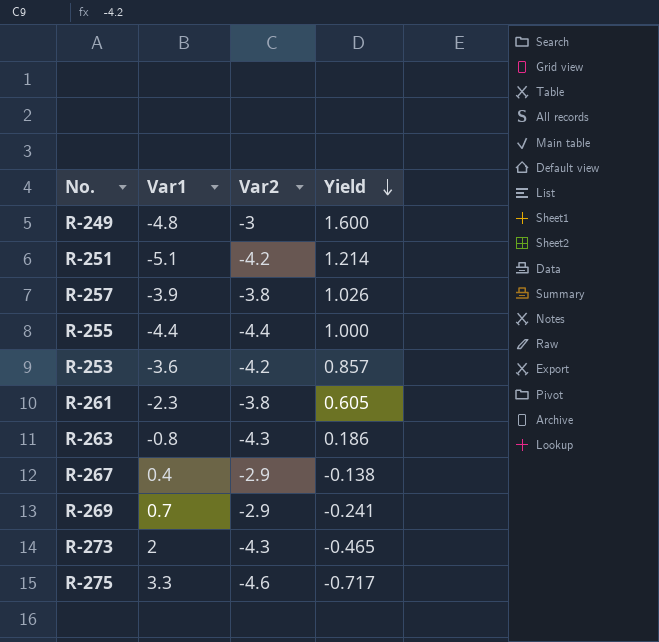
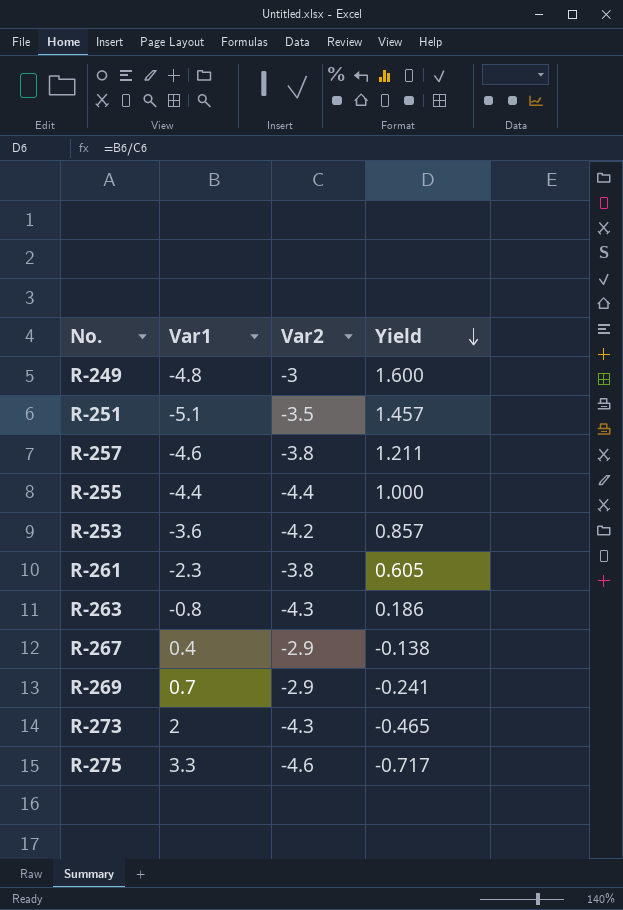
R-251 | Var2: -4.2 -> -3.5
R-251 | Yield: 1.214 -> 1.457
R-257 | Var1: -3.9 -> -4.6
R-257 | Yield: 1.026 -> 1.211

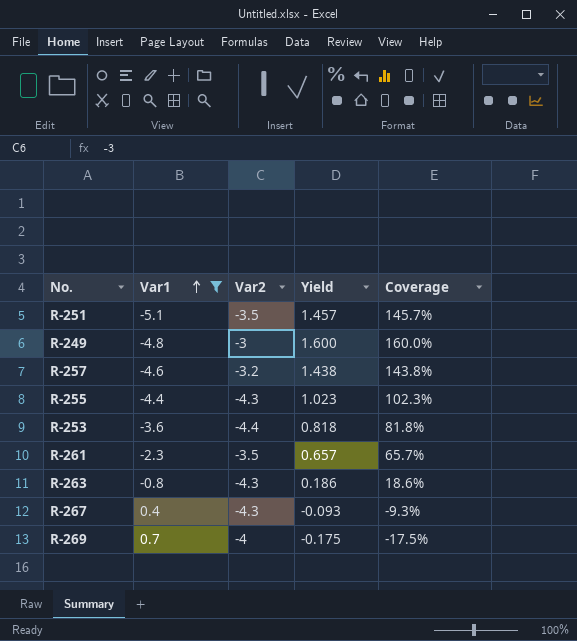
filter: none -> Var1 <= 0.7
row order: Yield descending -> Var1 ascending
column Coverage | formula: none -> [Var1] / [Var2]
R-257 | Var2: -3.8 -> -3.2
R-257 | Yield: 1.211 -> 1.438
R-255 | Var2: -4.4 -> -4.3
R-255 | Yield: 1.000 -> 1.023
R-253 | Var2: -4.2 -> -4.4
R-253 | Yield: 0.857 -> 0.818
R-261 | Var2: -3.8 -> -3.5
R-261 | Yield: 0.605 -> 0.657
R-267 | Var2: -2.9 -> -4.3
R-267 | Yield: -0.138 -> -0.093
R-269 | Var2: -2.9 -> -4
R-269 | Yield: -0.241 -> -0.175

